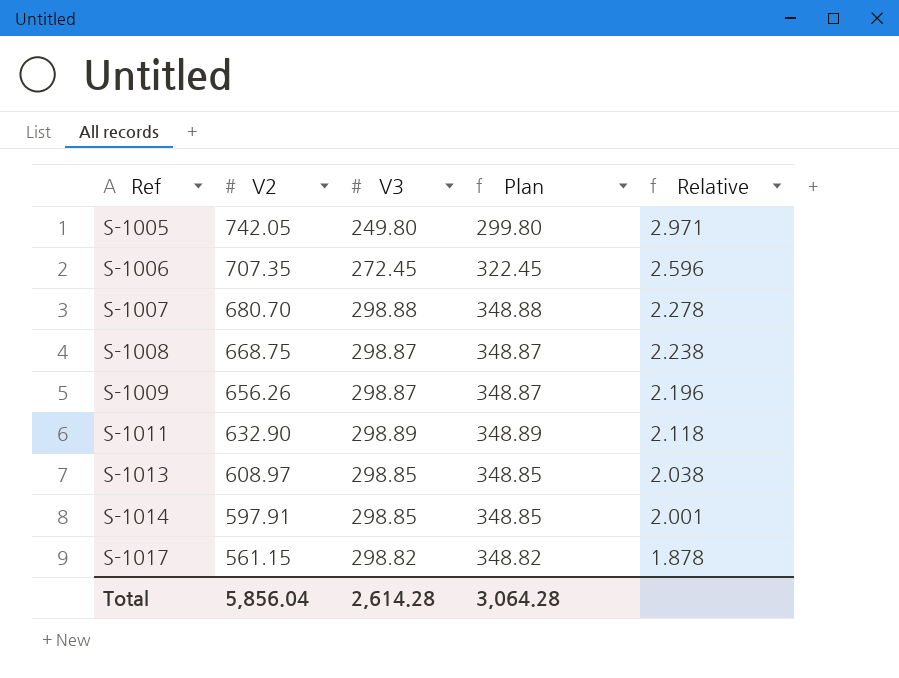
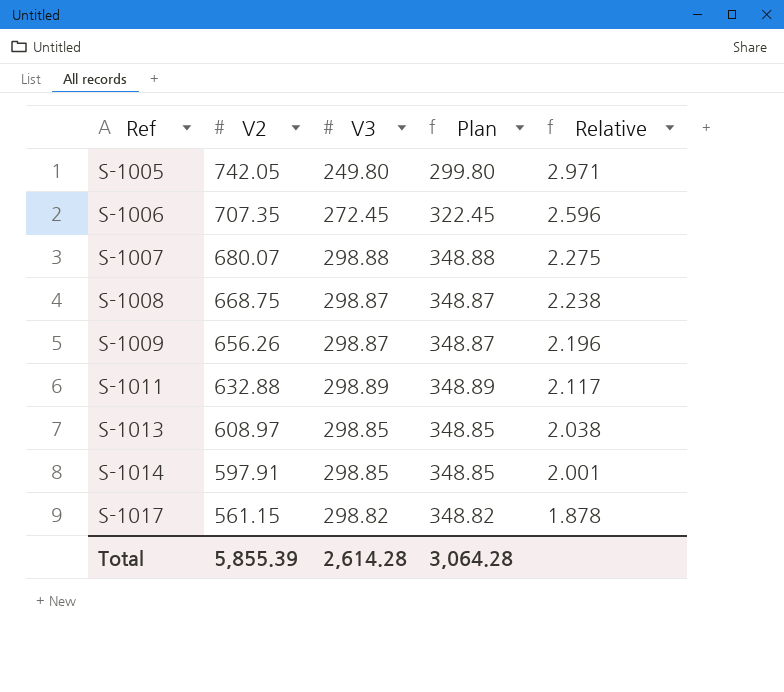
S-1007 | V2: 680.70 -> 680.07
S-1007 | Relative: 2.278 -> 2.275
S-1011 | V2: 632.90 -> 632.88
S-1011 | Relative: 2.118 -> 2.117
Total | V2: 5,856.04 -> 5,855.39

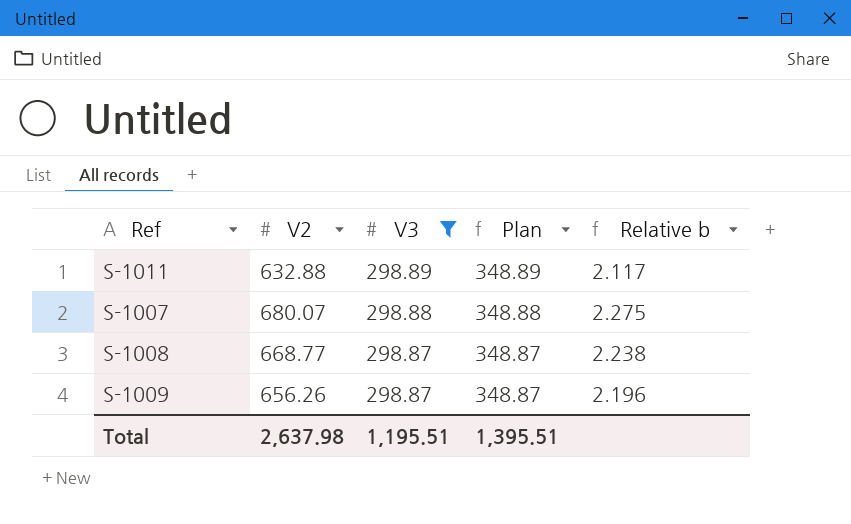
filter: none -> V3 >= 298.87
row order: Ref ascending -> V3 descending
column name: Relative -> Relative b
S-1008 | V2: 668.75 -> 668.77
Total | V2: 5,855.39 -> 2,637.98
Total | V3: 2,614.28 -> 1,195.51
Total | Plan: 3,064.28 -> 1,395.51

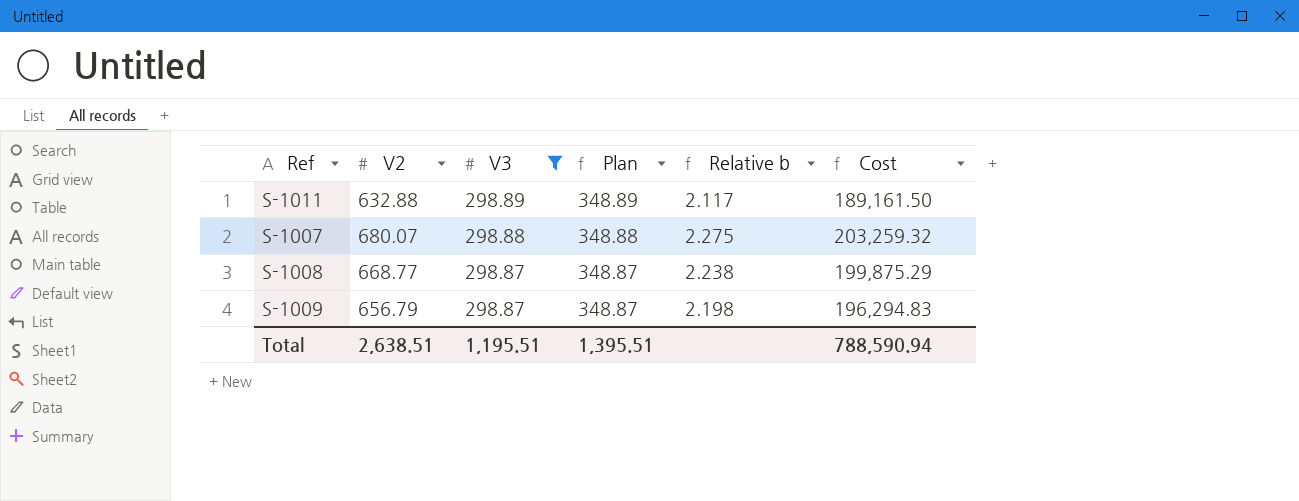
column Cost | formula: none -> [V2] * [V3]
S-1009 | V2: 656.26 -> 656.79
S-1009 | Relative b: 2.196 -> 2.198
Total | V2: 2,637.98 -> 2,638.51

